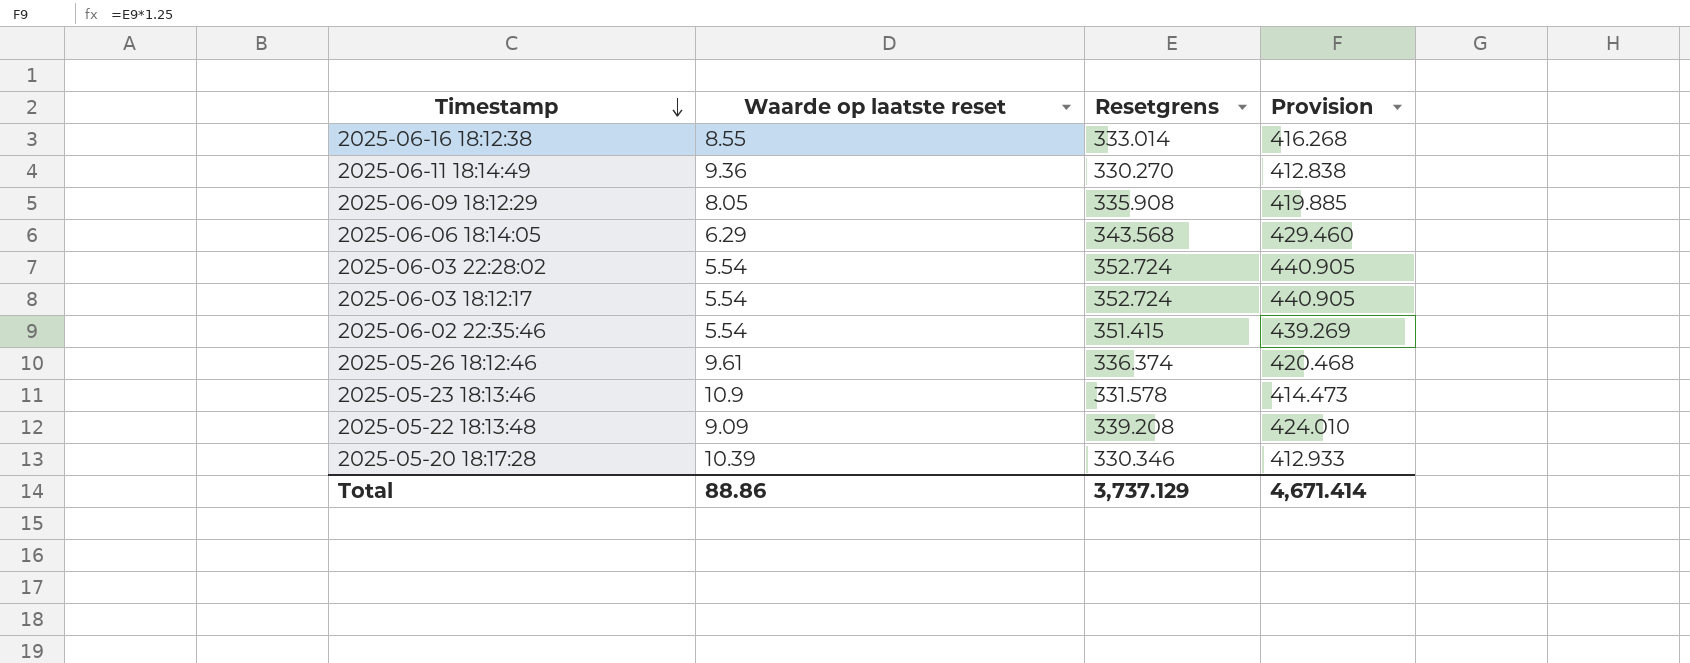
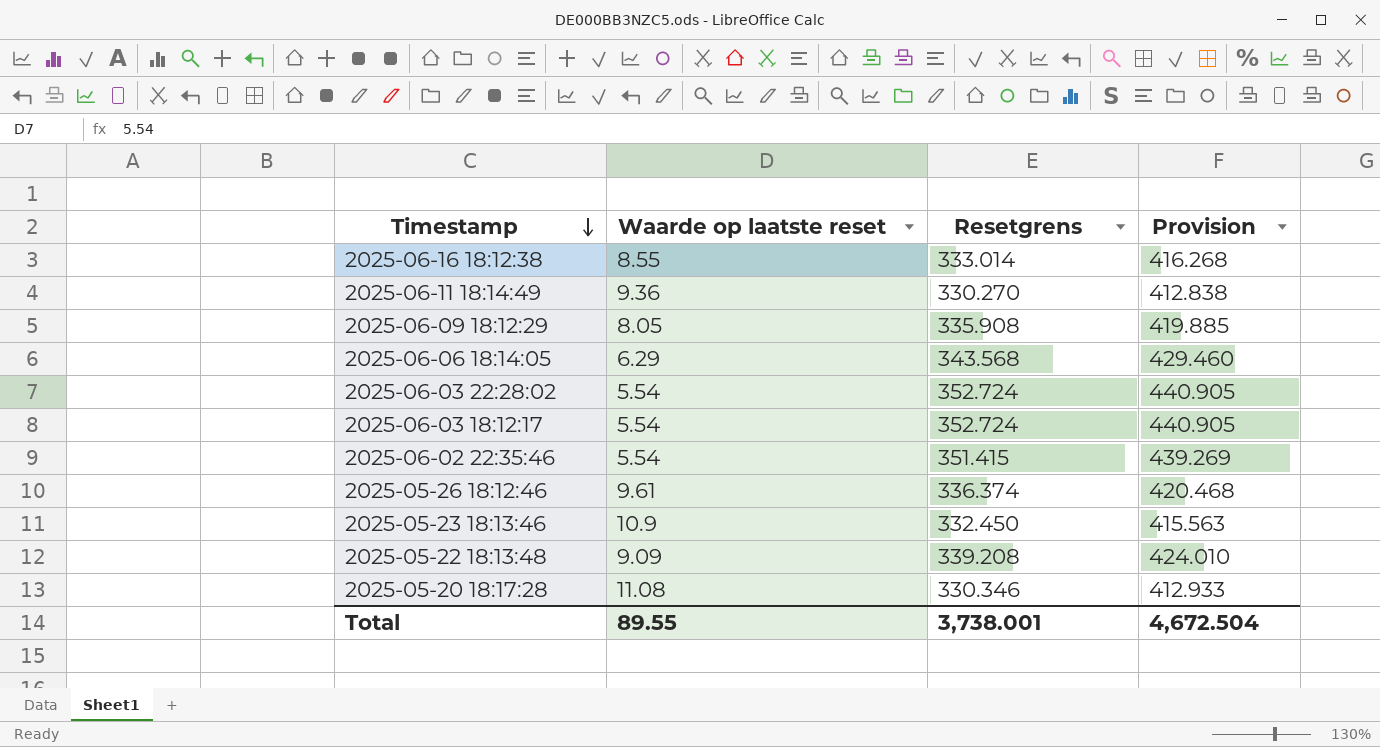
2025-05-23 18:13:46 | Resetgrens: 331.578 -> 332.450
2025-05-23 18:13:46 | Provision: 414.473 -> 415.563
2025-05-20 18:17:28 | Waarde op laatste reset: 10.39 -> 11.08
Total | Waarde op laatste reset: 88.86 -> 89.55
Total | Resetgrens: 3,737.129 -> 3,738.001
Total | Provision: 4,671.414 -> 4,672.504

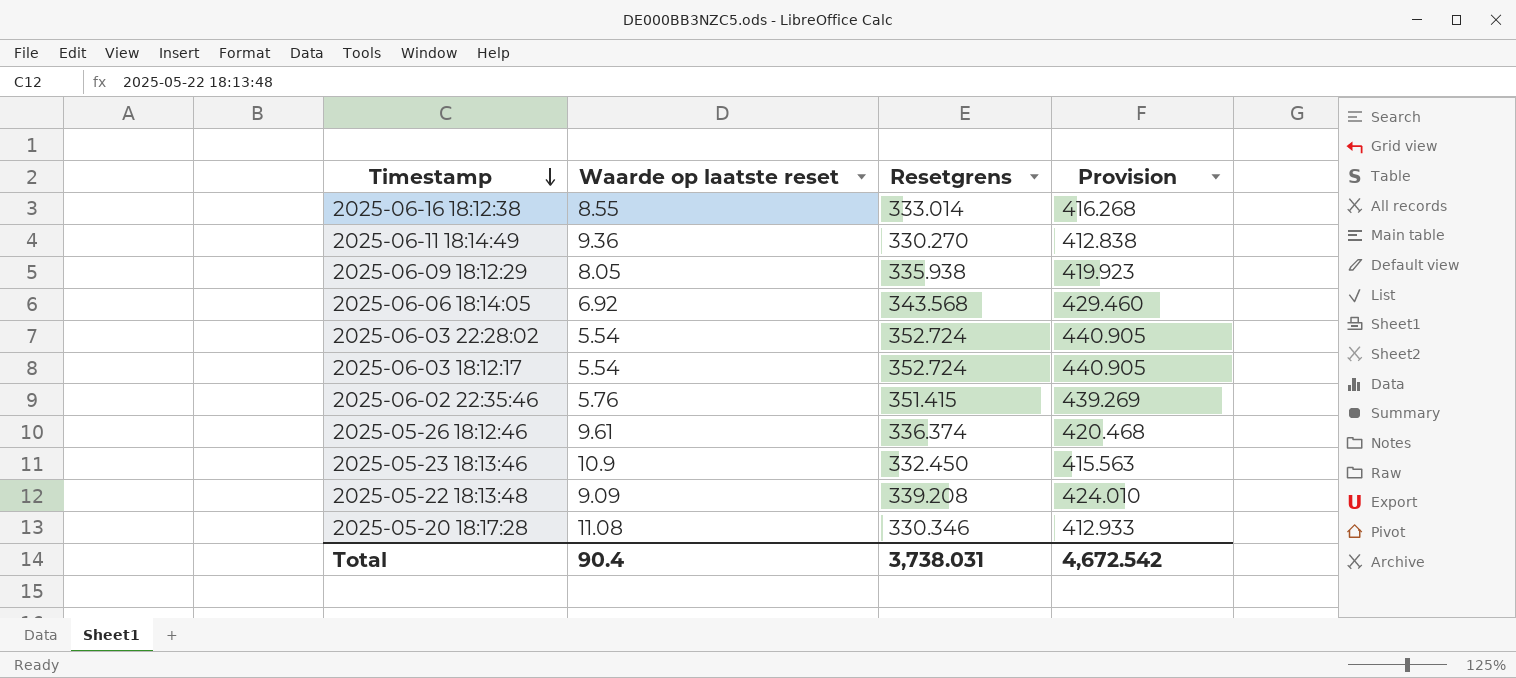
2025-06-09 18:12:29 | Resetgrens: 335.908 -> 335.938
2025-06-09 18:12:29 | Provision: 419.885 -> 419.923
2025-06-06 18:14:05 | Waarde op laatste reset: 6.29 -> 6.92
2025-06-02 22:35:46 | Waarde op laatste reset: 5.54 -> 5.76
Total | Waarde op laatste reset: 89.55 -> 90.4
Total | Resetgrens: 3,738.001 -> 3,738.031
Total | Provision: 4,672.504 -> 4,672.542

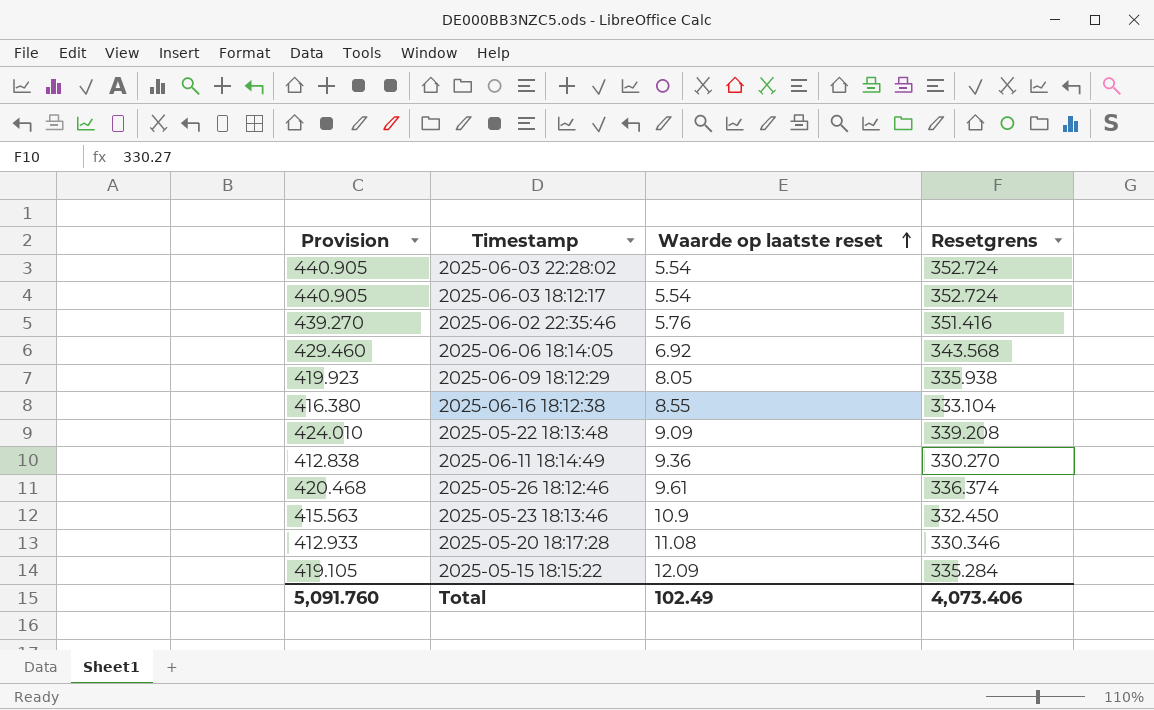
row order: Timestamp descending -> Waarde op laatste reset ascending
column Provision | position: 4 -> 1
2025-06-02 22:35:46 | Provision: 439.269 -> 439.270
2025-06-02 22:35:46 | Resetgrens: 351.415 -> 351.416
2025-06-16 18:12:38 | Provision: 416.268 -> 416.380
2025-06-16 18:12:38 | Resetgrens: 333.014 -> 333.104
row 2025-05-15 18:15:22: none -> 419.105 | 12.09 | 335.284
Total | Provision: 4,672.542 -> 5,091.760
Total | Waarde op laatste reset: 90.4 -> 102.49
Total | Resetgrens: 3,738.031 -> 4,073.406

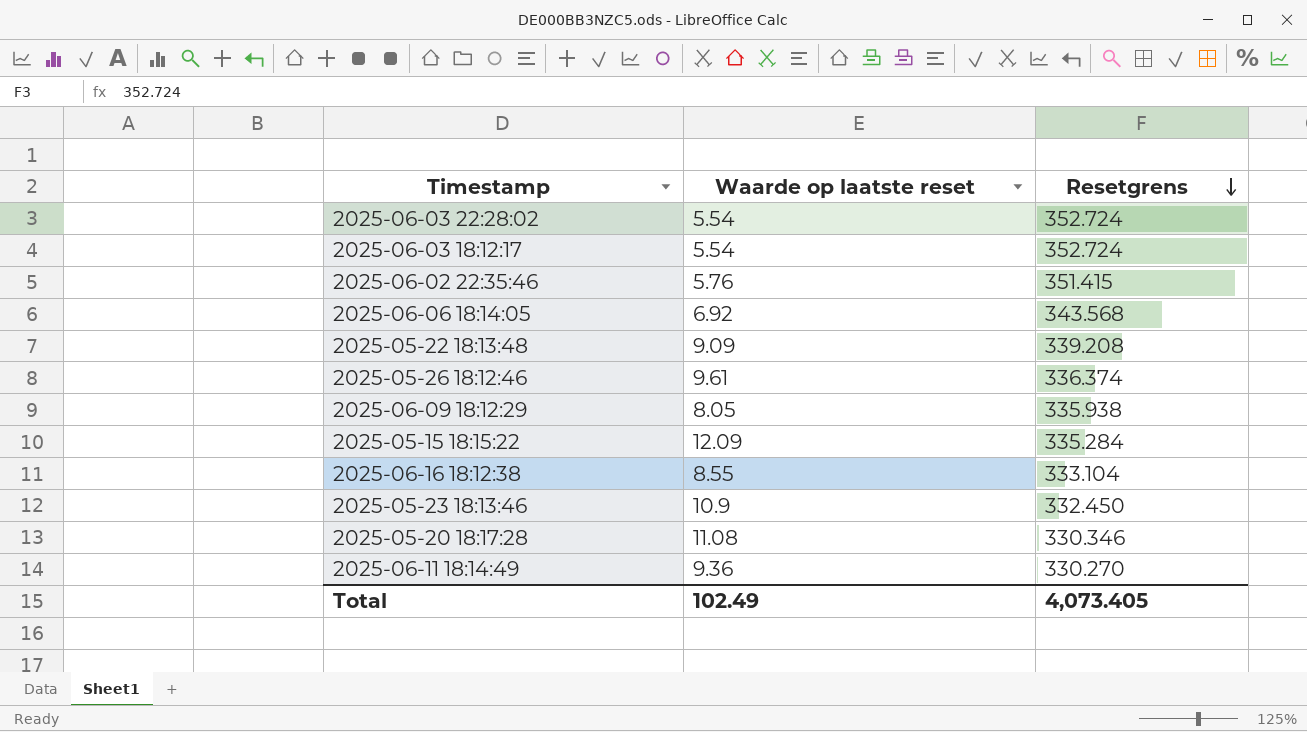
row order: Waarde op laatste reset ascending -> Resetgrens descending
column Provision | formula: [Resetgrens] * 1.25 -> none
2025-06-02 22:35:46 | Resetgrens: 351.416 -> 351.415
Total | Resetgrens: 4,073.406 -> 4,073.405

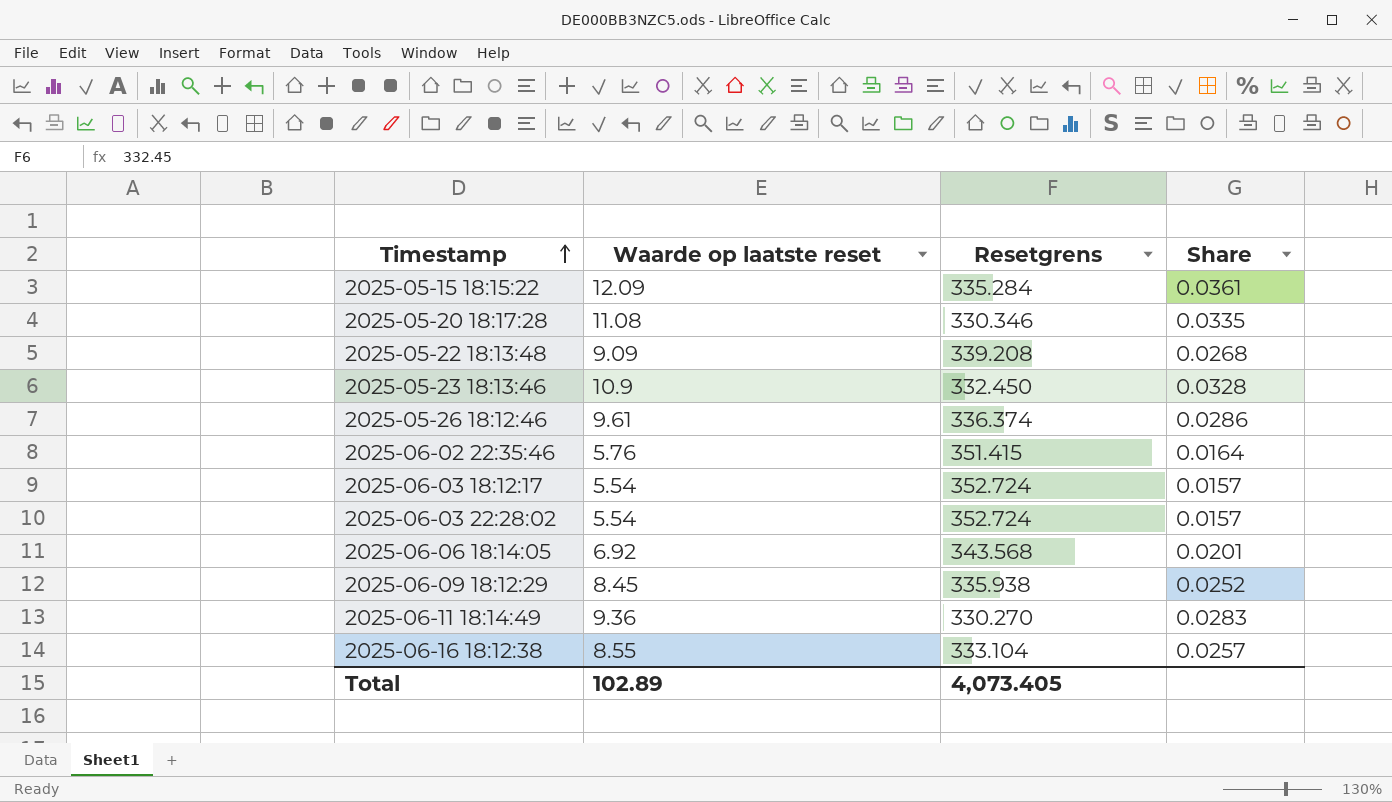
row order: Resetgrens descending -> Timestamp ascending
column Share | formula: none -> [Waarde op laatste reset] / [Resetgrens]
2025-06-09 18:12:29 | Waarde op laatste reset: 8.05 -> 8.45
Total | Waarde op laatste reset: 102.49 -> 102.89

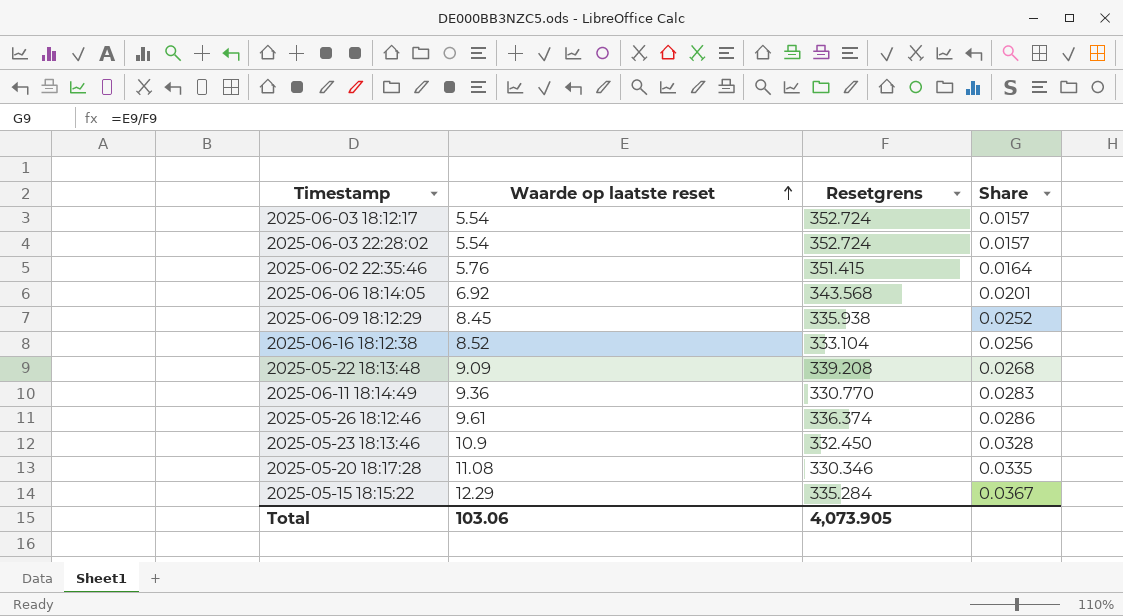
row order: Timestamp ascending -> Waarde op laatste reset ascending
2025-06-16 18:12:38 | Waarde op laatste reset: 8.55 -> 8.52
2025-06-16 18:12:38 | Share: 0.0257 -> 0.0256
2025-06-11 18:14:49 | Resetgrens: 330.270 -> 330.770
2025-05-15 18:15:22 | Waarde op laatste reset: 12.09 -> 12.29
2025-05-15 18:15:22 | Share: 0.0361 -> 0.0367
Total | Waarde op laatste reset: 102.89 -> 103.06
Total | Resetgrens: 4,073.405 -> 4,073.905

